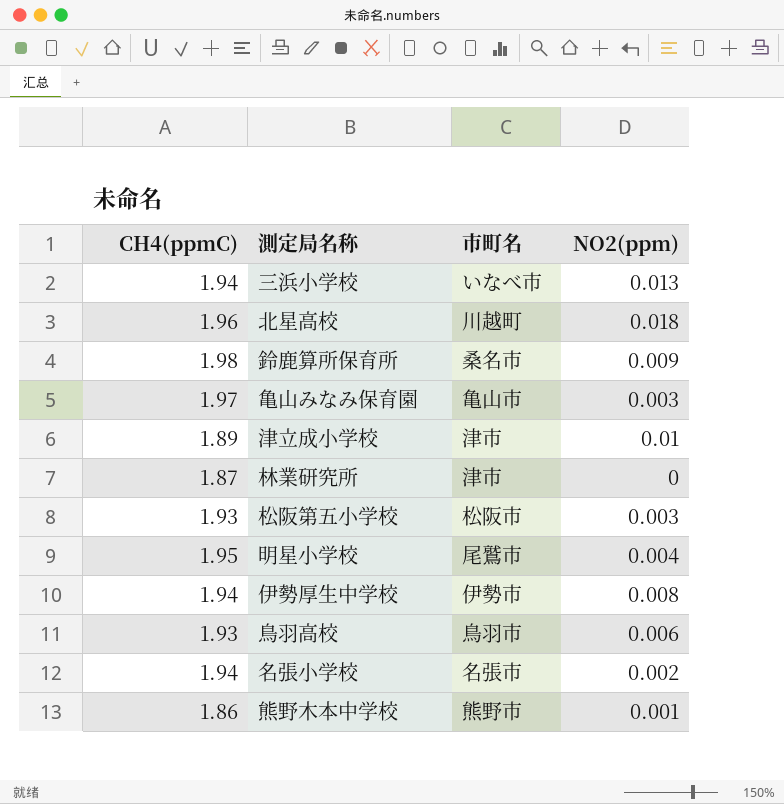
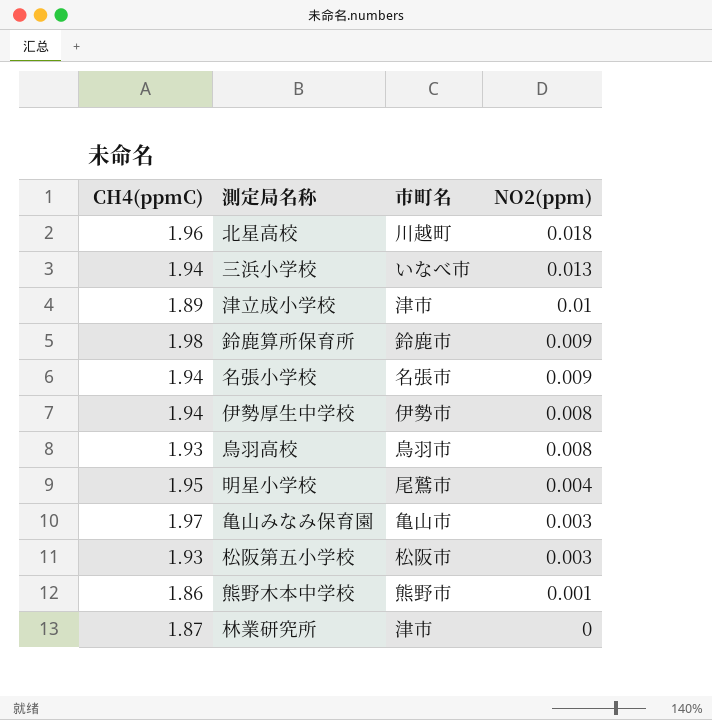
row order: none -> NO2(ppm) descending
鈴鹿算所保育所 | 市町名: 桑名市 -> 鈴鹿市
名張小学校 | NO2(ppm): 0.002 -> 0.009
鳥羽高校 | NO2(ppm): 0.006 -> 0.008

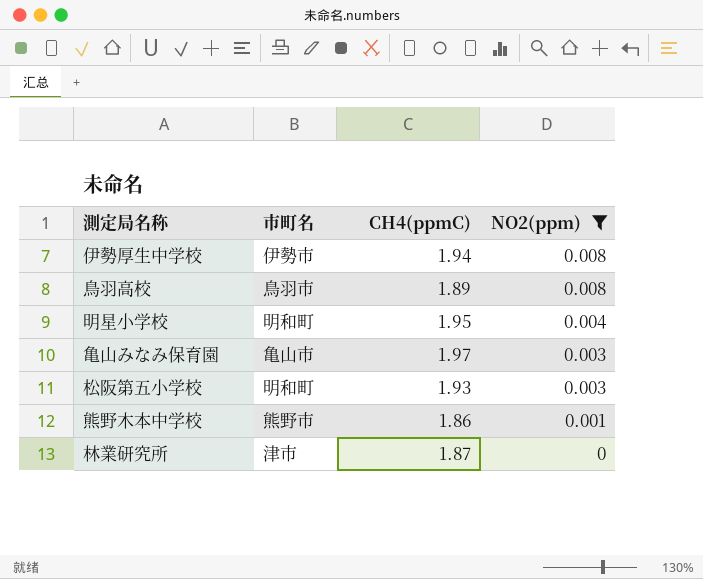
filter: none -> NO2(ppm) <= 0.008
column CH4(ppmC) | position: 1 -> 3
鳥羽高校 | CH4(ppmC): 1.93 -> 1.89
明星小学校 | 市町名: 尾鷲市 -> 明和町
松阪第五小学校 | 市町名: 松阪市 -> 明和町

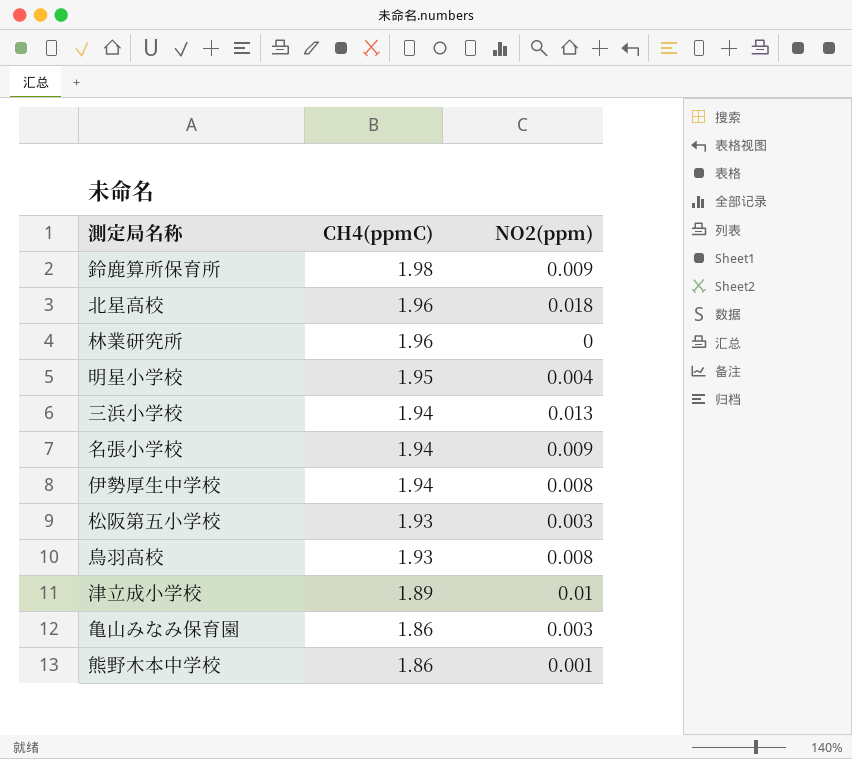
filter: NO2(ppm) <= 0.008 -> none
row order: NO2(ppm) descending -> CH4(ppmC) descending
column 市町名 | position: 2 -> none
林業研究所 | CH4(ppmC): 1.87 -> 1.96
鳥羽高校 | CH4(ppmC): 1.89 -> 1.93
亀山みなみ保育園 | CH4(ppmC): 1.97 -> 1.86

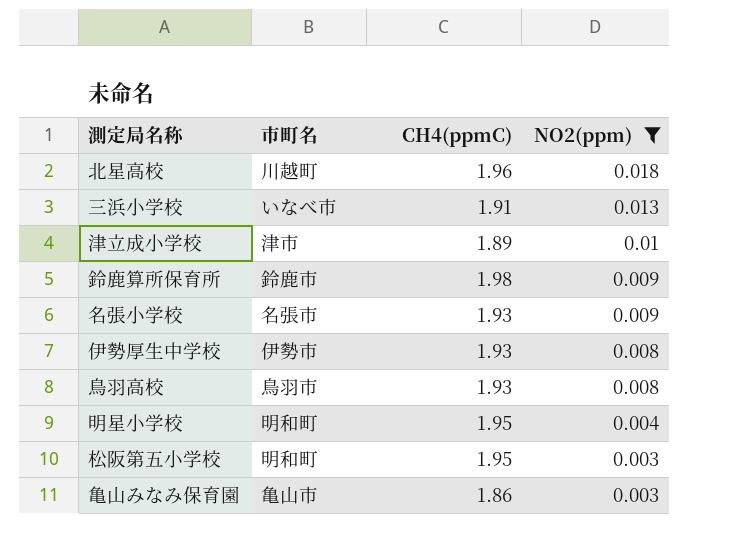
filter: none -> NO2(ppm) >= 0.003
row order: CH4(ppmC) descending -> NO2(ppm) descending
column 市町名 | position: none -> 2
三浜小学校 | CH4(ppmC): 1.94 -> 1.91
名張小学校 | CH4(ppmC): 1.94 -> 1.93
伊勢厚生中学校 | CH4(ppmC): 1.94 -> 1.93
松阪第五小学校 | CH4(ppmC): 1.93 -> 1.95

